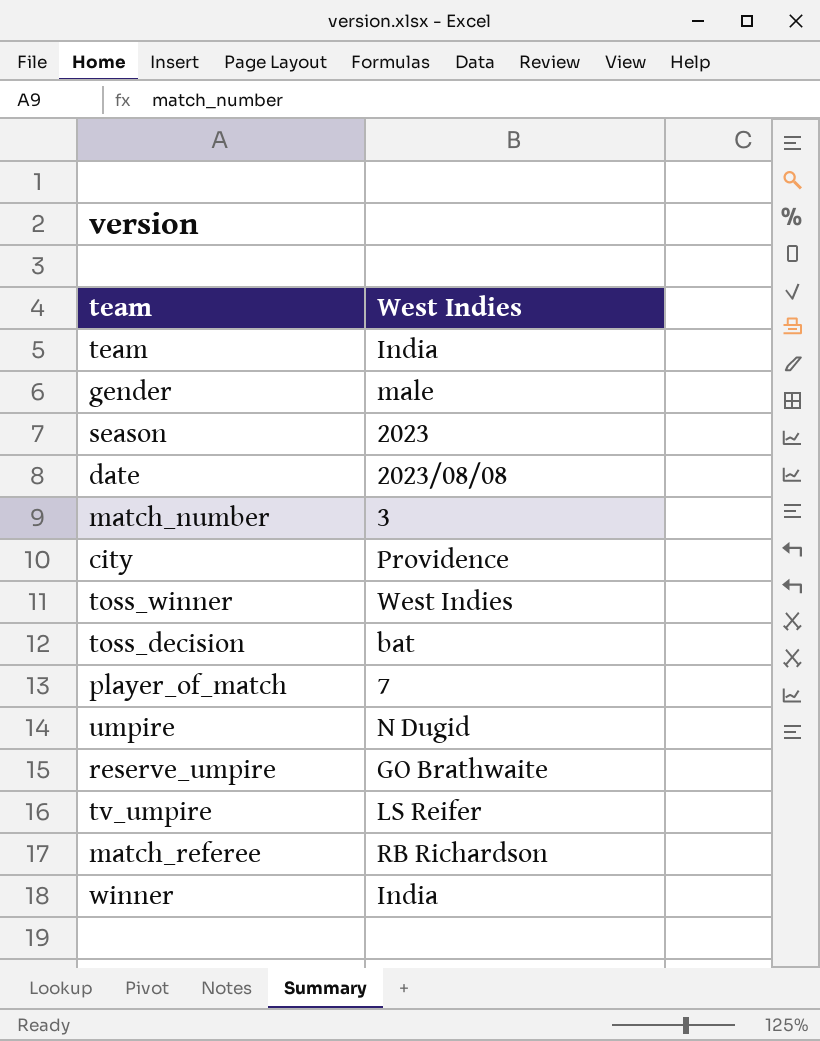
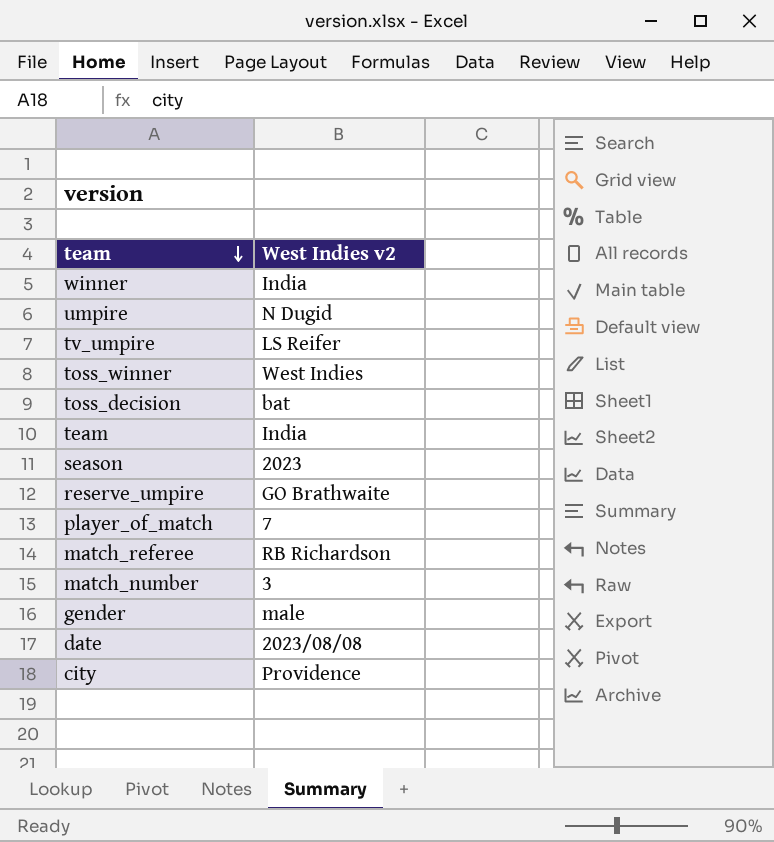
row order: none -> team descending
column name: West Indies -> West Indies v2

